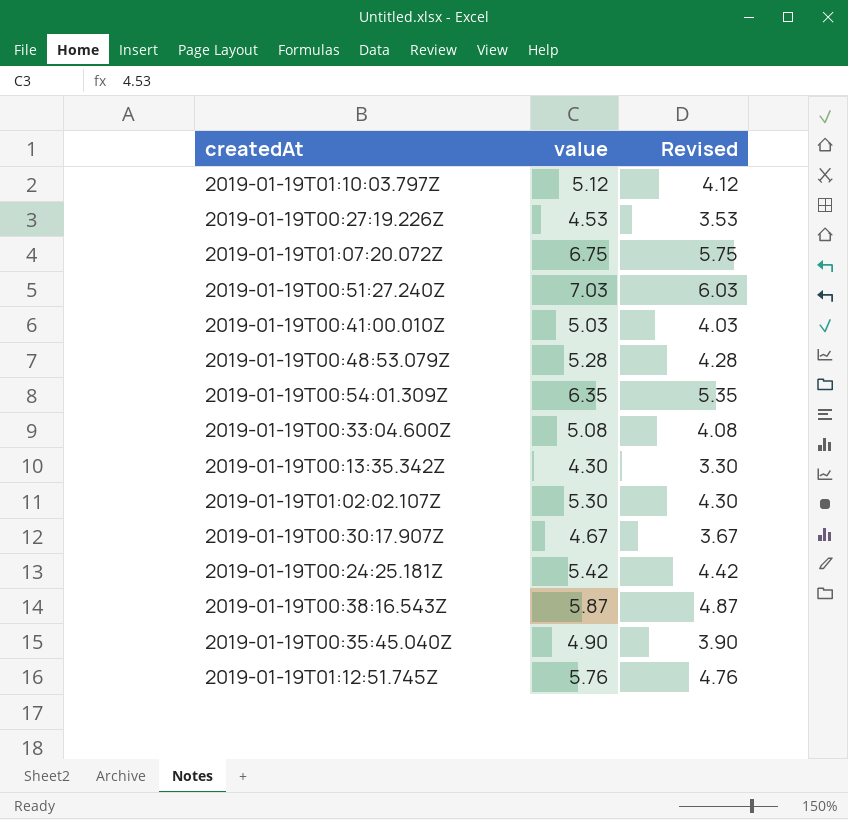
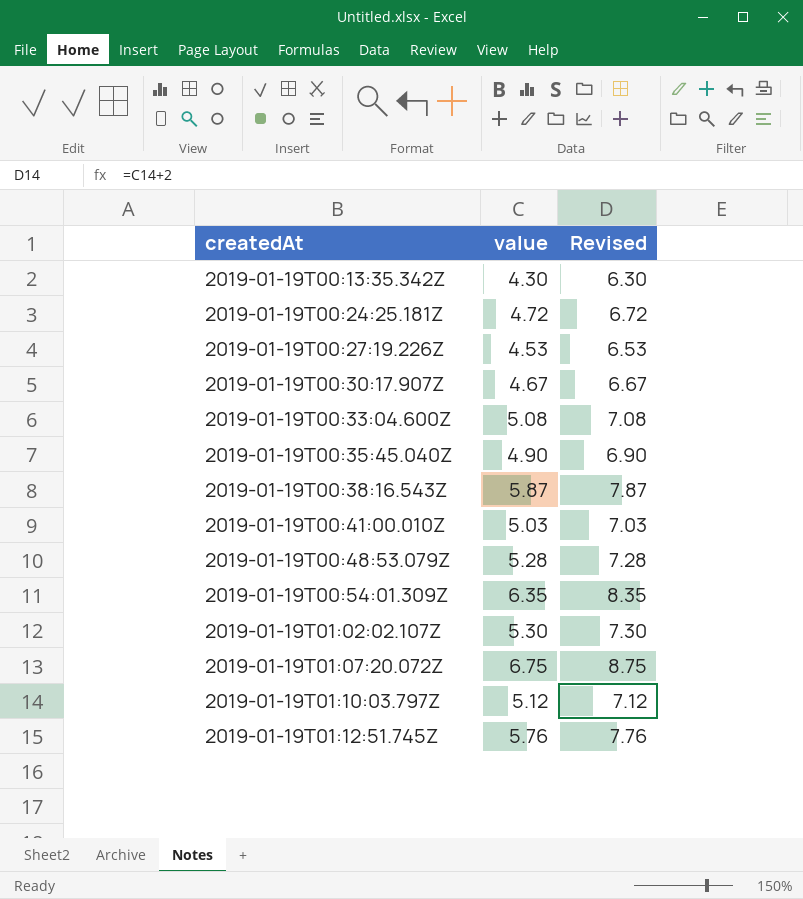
row order: none -> createdAt ascending
column Revised | formula: [value] - 1 -> [value] + 2
row 2019-01-19T00:51:27.240Z: 7.03 | 6.03 -> none
2019-01-19T00:24:25.181Z | value: 5.42 -> 4.72

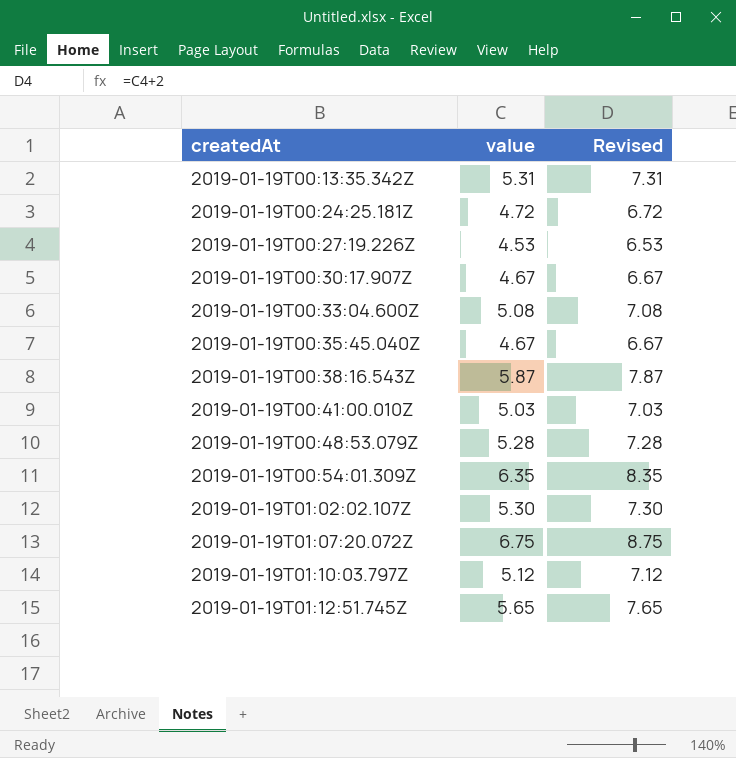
2019-01-19T00:13:35.342Z | value: 4.30 -> 5.31
2019-01-19T00:13:35.342Z | Revised: 6.30 -> 7.31
2019-01-19T00:35:45.040Z | value: 4.90 -> 4.67
2019-01-19T00:35:45.040Z | Revised: 6.90 -> 6.67
2019-01-19T01:12:51.745Z | value: 5.76 -> 5.65
2019-01-19T01:12:51.745Z | Revised: 7.76 -> 7.65

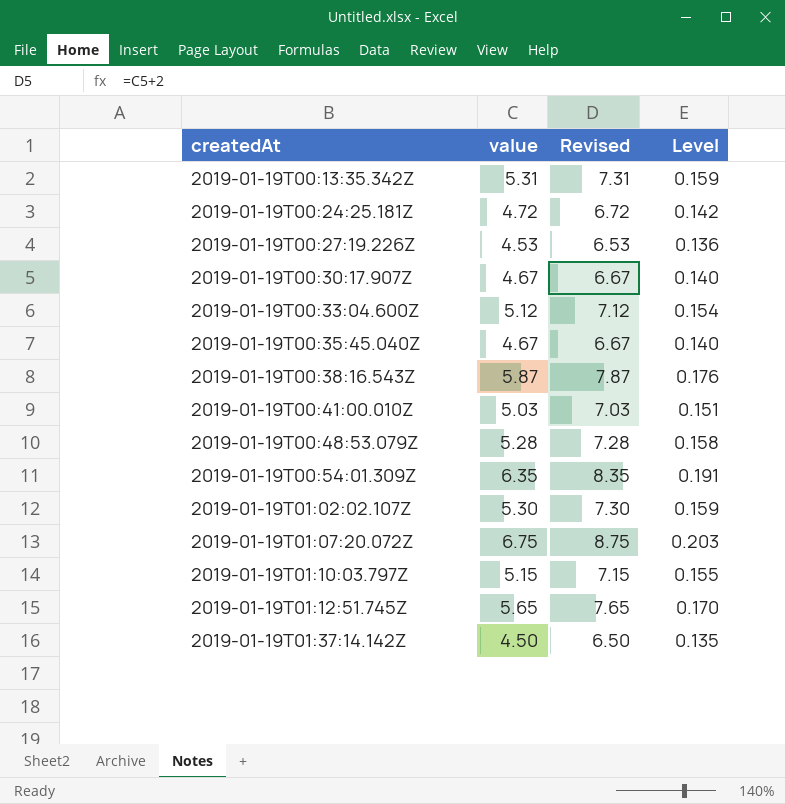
column Level | formula: none -> [value] * 0.03
2019-01-19T00:33:04.600Z | value: 5.08 -> 5.12
2019-01-19T00:33:04.600Z | Revised: 7.08 -> 7.12
2019-01-19T01:10:03.797Z | value: 5.12 -> 5.15
2019-01-19T01:10:03.797Z | Revised: 7.12 -> 7.15
row 2019-01-19T01:37:14.142Z: none -> 4.50 | 6.50 | 0.135

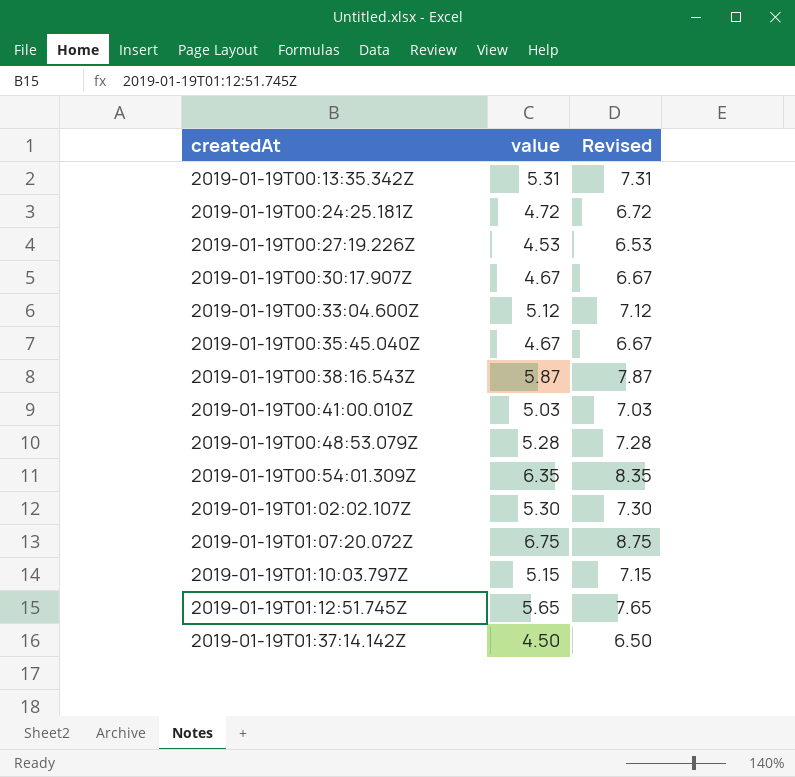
column Level | formula: [value] * 0.03 -> none

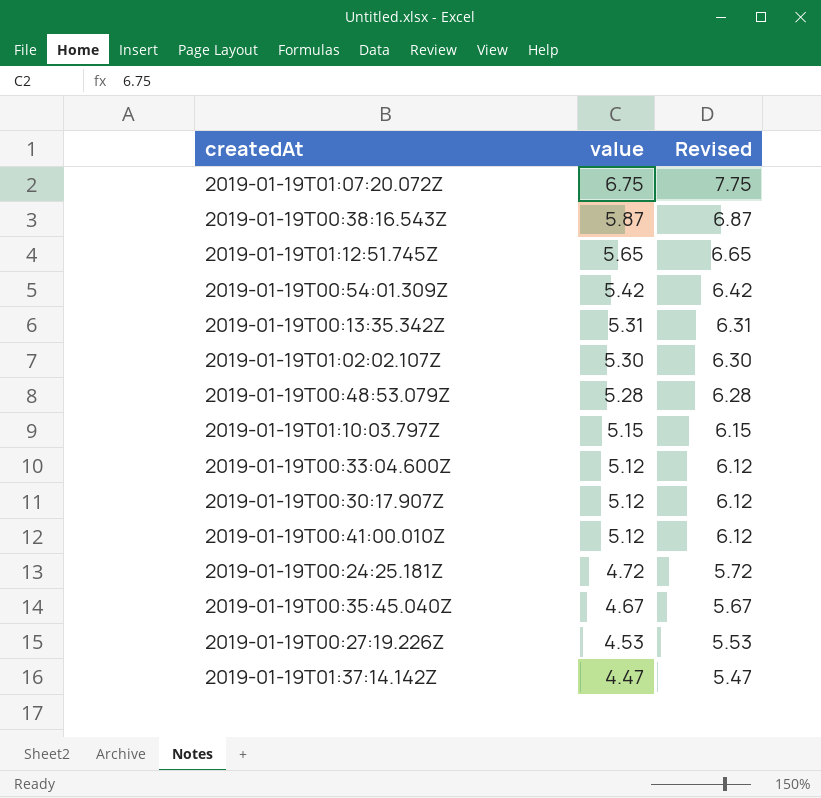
row order: createdAt ascending -> value descending
column Revised | formula: [value] + 2 -> [value] + 1
2019-01-19T00:54:01.309Z | value: 6.35 -> 5.42
2019-01-19T00:30:17.907Z | value: 4.67 -> 5.12
2019-01-19T00:41:00.010Z | value: 5.03 -> 5.12
2019-01-19T01:37:14.142Z | value: 4.50 -> 4.47

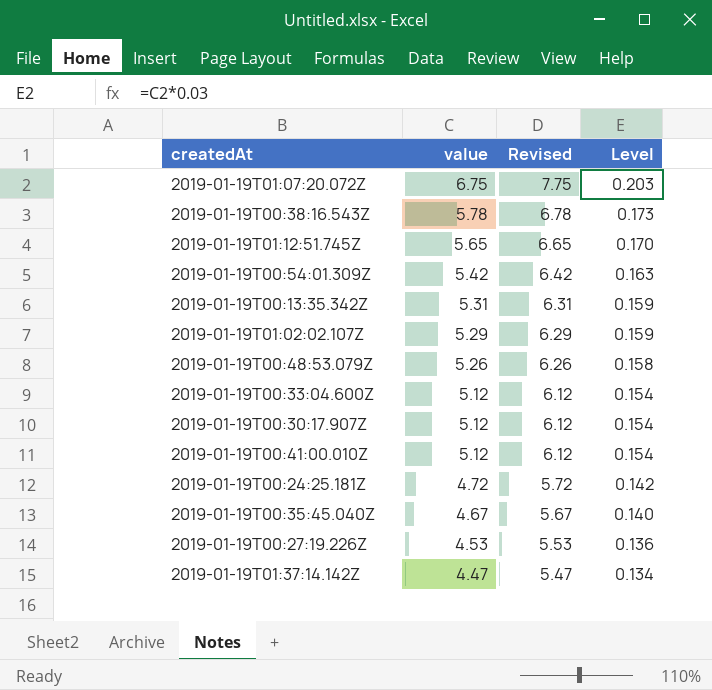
column Level | formula: none -> [value] * 0.03
row 2019-01-19T01:10:03.797Z: 5.15 | 6.15 -> none
2019-01-19T00:38:16.543Z | value: 5.87 -> 5.78
2019-01-19T00:38:16.543Z | Revised: 6.87 -> 6.78
2019-01-19T01:02:02.107Z | value: 5.30 -> 5.29
2019-01-19T01:02:02.107Z | Revised: 6.30 -> 6.29
2019-01-19T00:48:53.079Z | value: 5.28 -> 5.26
2019-01-19T00:48:53.079Z | Revised: 6.28 -> 6.26

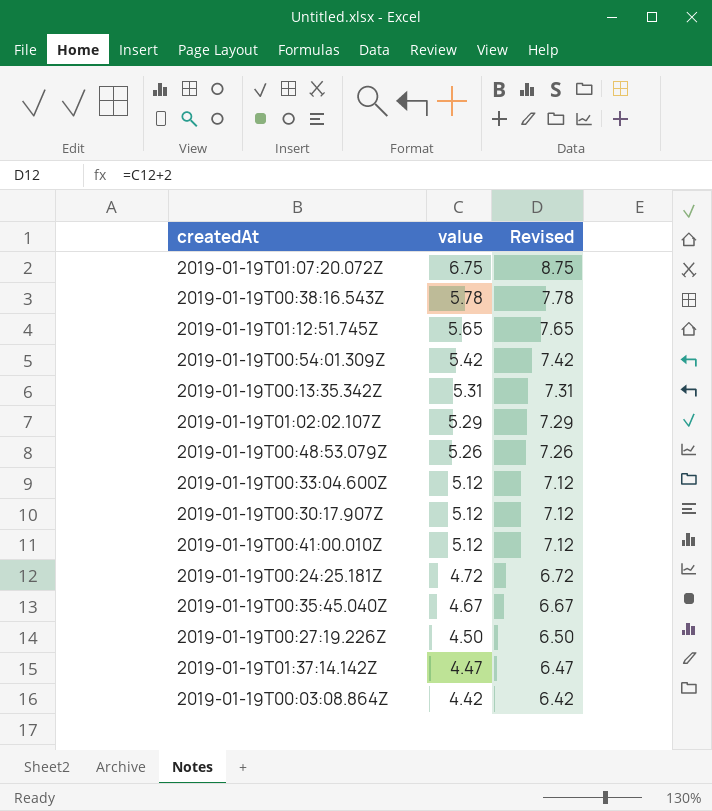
column Level | formula: [value] * 0.03 -> none
column Revised | formula: [value] + 1 -> [value] + 2
2019-01-19T00:27:19.226Z | value: 4.53 -> 4.50
row 2019-01-19T00:03:08.864Z: none -> 4.42 | 6.42

